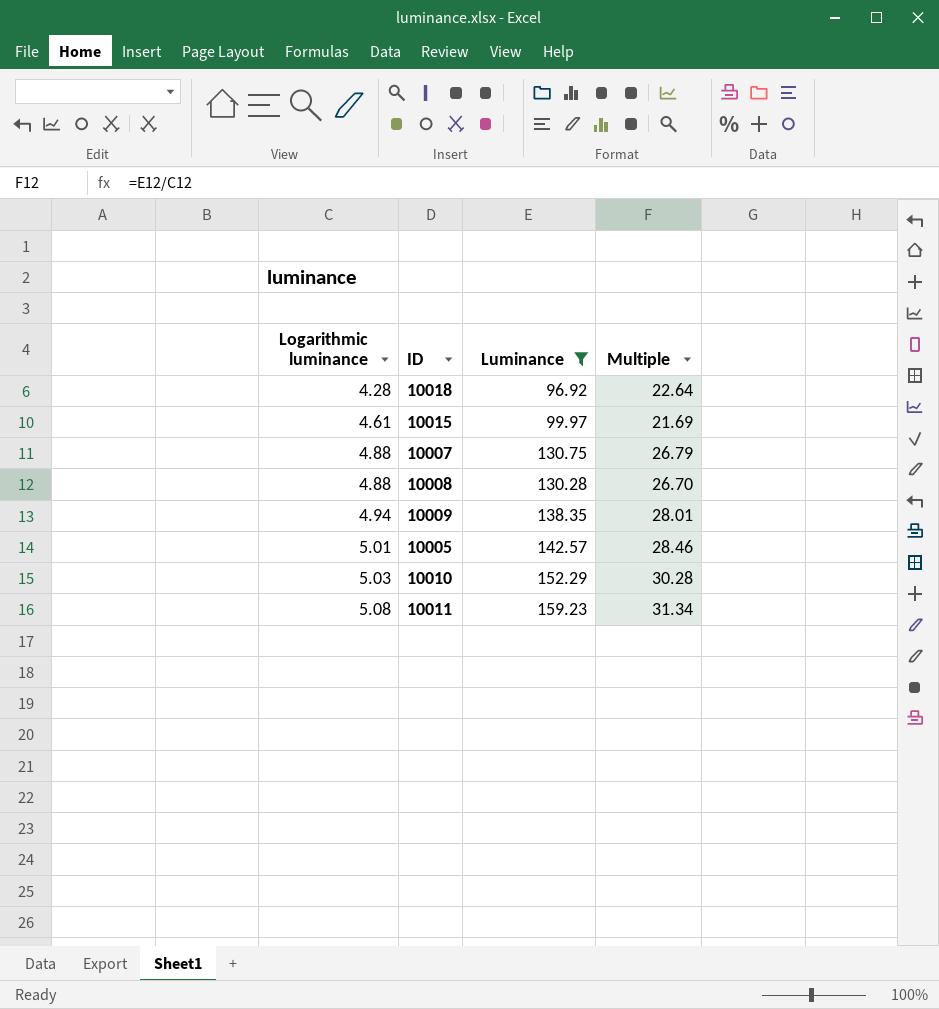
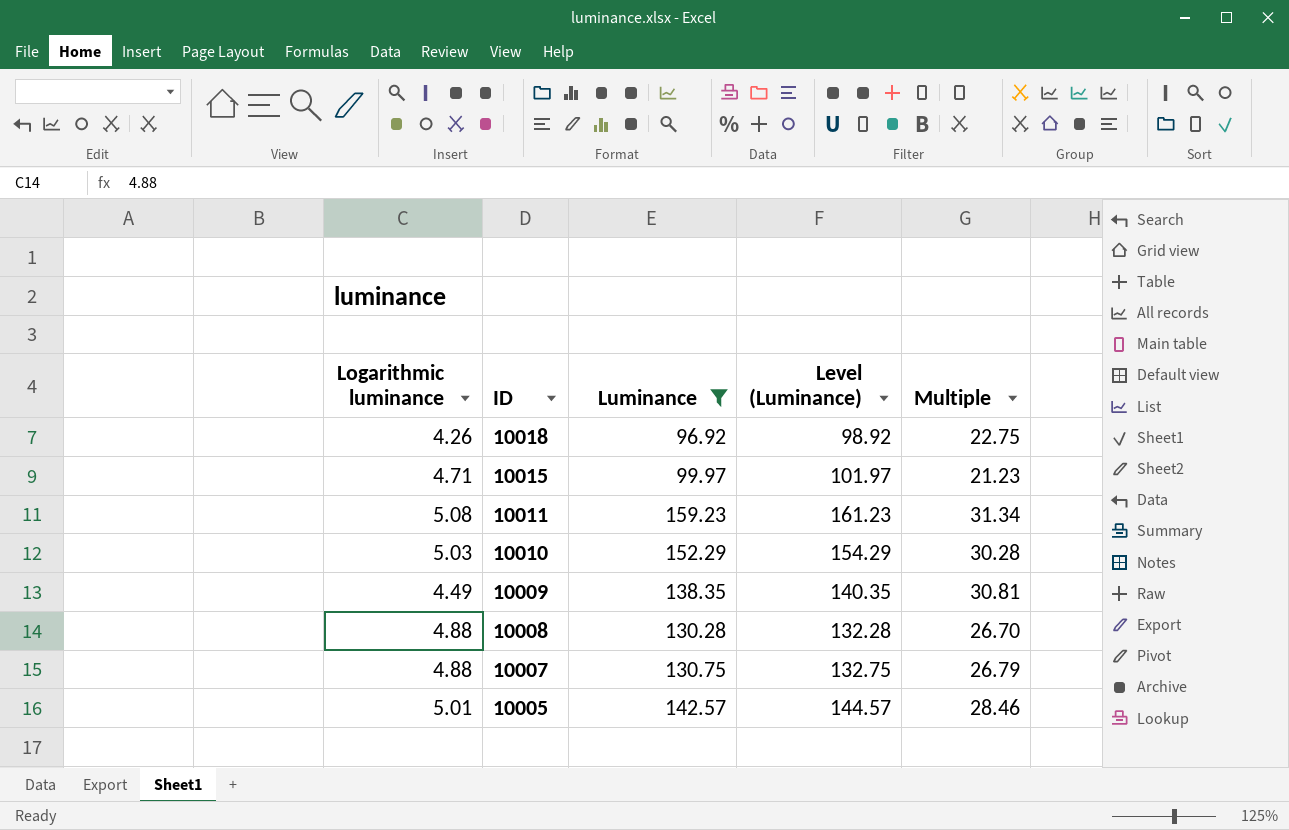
row order: Logarithmic luminance ascending -> ID descending
column Level (Luminance) | formula: none -> [Luminance] + 2
10018 | Logarithmic luminance: 4.28 -> 4.26
10018 | Multiple: 22.64 -> 22.75
10015 | Logarithmic luminance: 4.61 -> 4.71
10015 | Multiple: 21.69 -> 21.23
10009 | Logarithmic luminance: 4.94 -> 4.49
10009 | Multiple: 28.01 -> 30.81

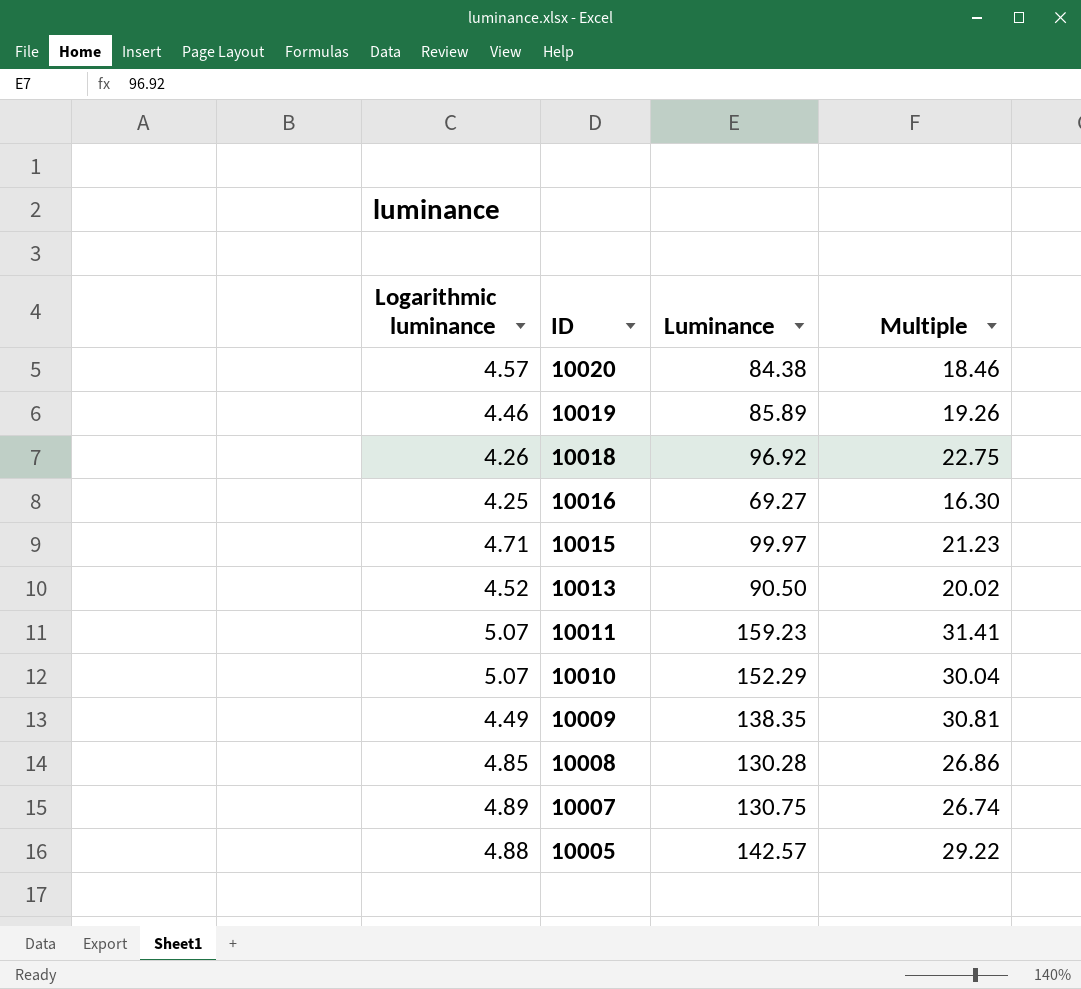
filter: Luminance >= 96.92 -> none
column Level (Luminance) | formula: [Luminance] + 2 -> none
10011 | Logarithmic luminance: 5.08 -> 5.07
10011 | Multiple: 31.34 -> 31.41
10010 | Logarithmic luminance: 5.03 -> 5.07
10010 | Multiple: 30.28 -> 30.04
10008 | Logarithmic luminance: 4.88 -> 4.85
10008 | Multiple: 26.70 -> 26.86
10007 | Logarithmic luminance: 4.88 -> 4.89
10007 | Multiple: 26.79 -> 26.74
10005 | Logarithmic luminance: 5.01 -> 4.88
10005 | Multiple: 28.46 -> 29.22

